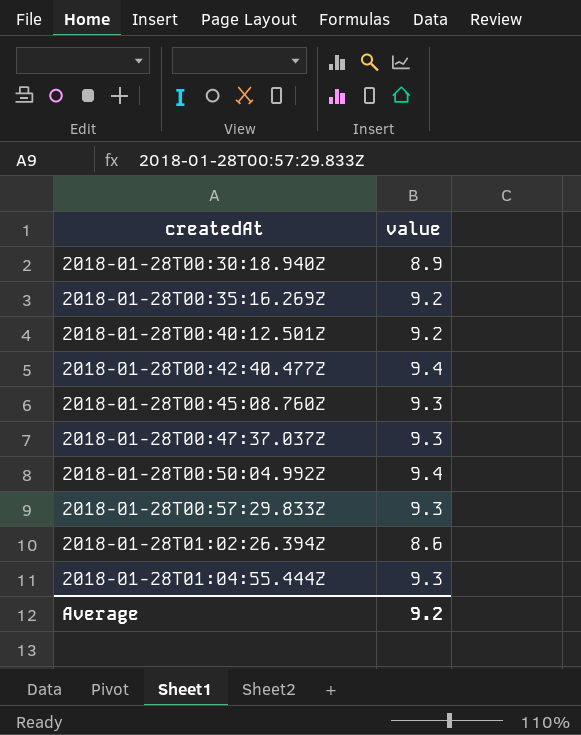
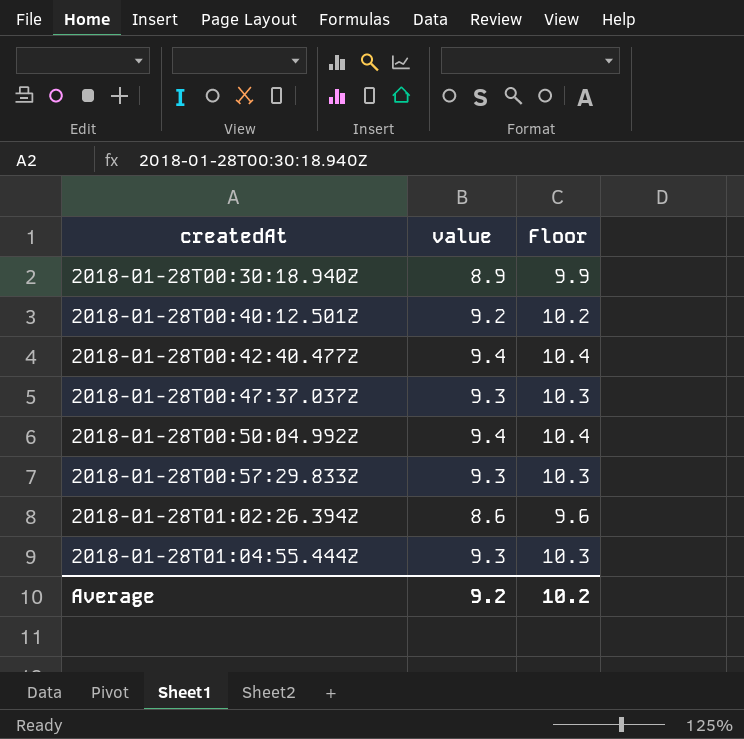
column Floor | formula: none -> [value] + 1
row 2018-01-28T00:35:16.269Z: 9.2 -> none
row 2018-01-28T00:45:08.760Z: 9.3 -> none

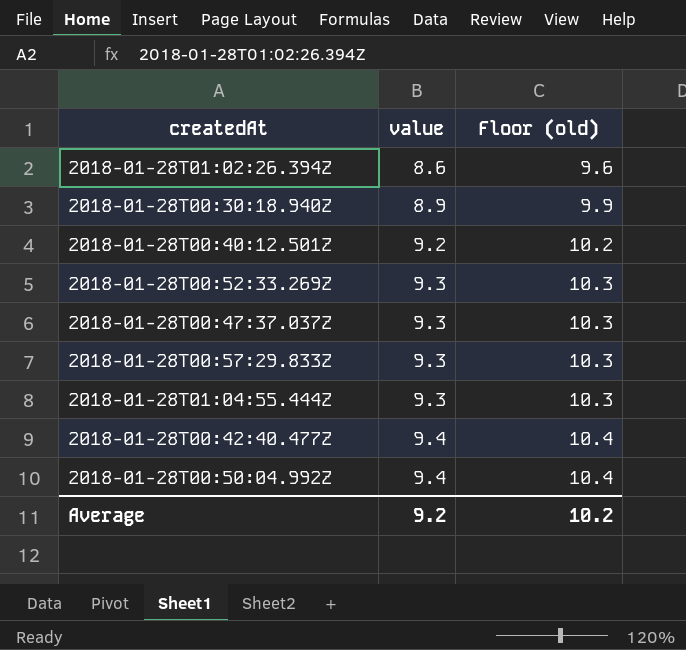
row order: createdAt ascending -> value ascending
column name: Floor -> Floor (old)
row 2018-01-28T00:52:33.269Z: none -> 9.3 | 10.3

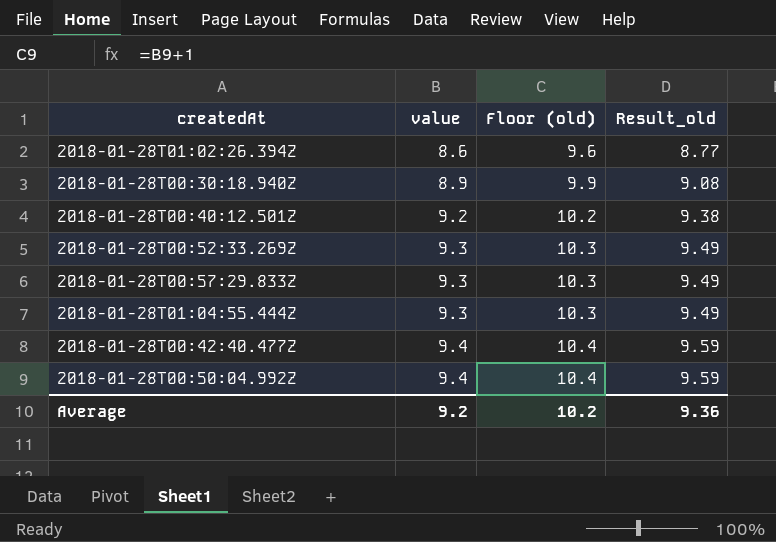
column Result_old | formula: none -> [value] * 1.02
row 2018-01-28T00:47:37.037Z: 9.3 | 10.3 -> none

